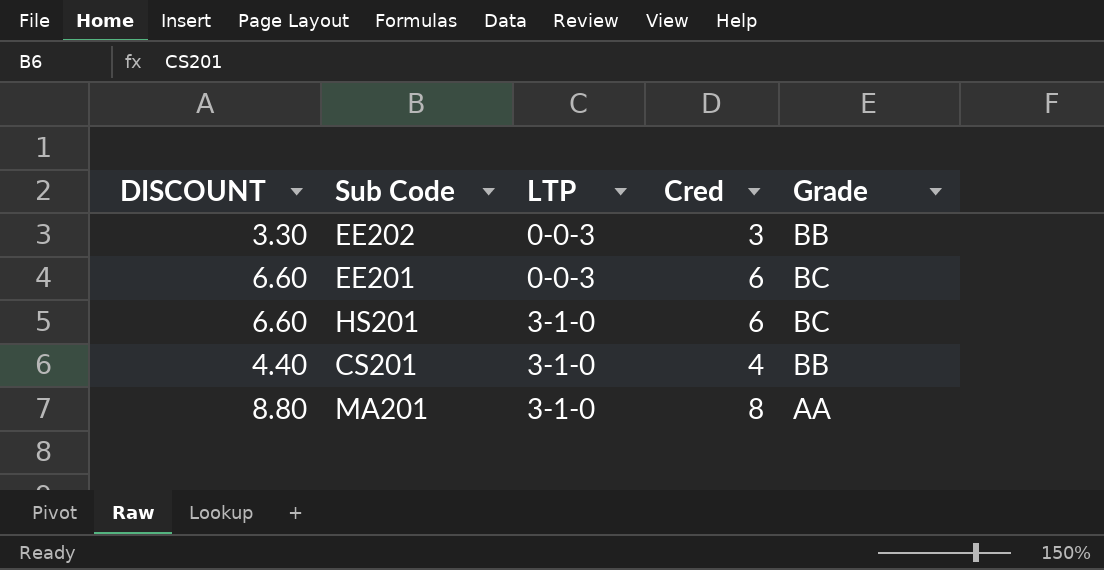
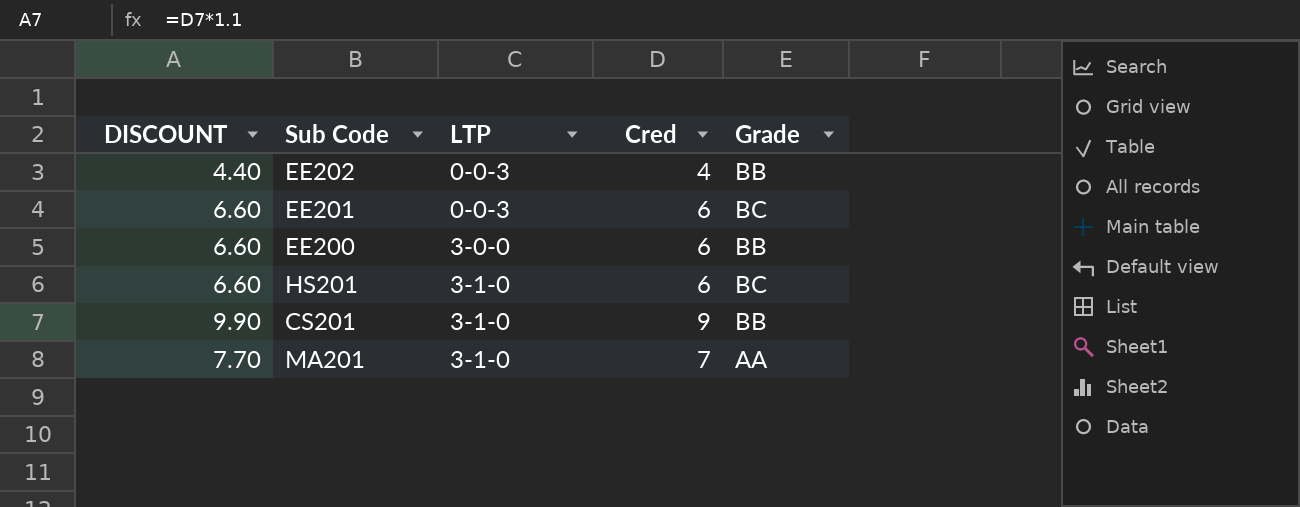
EE202 | DISCOUNT: 3.30 -> 4.40
EE202 | Cred: 3 -> 4
row EE200: none -> 6.60 | 3-0-0 | 6 | BB
CS201 | DISCOUNT: 4.40 -> 9.90
CS201 | Cred: 4 -> 9
MA201 | DISCOUNT: 8.80 -> 7.70
MA201 | Cred: 8 -> 7

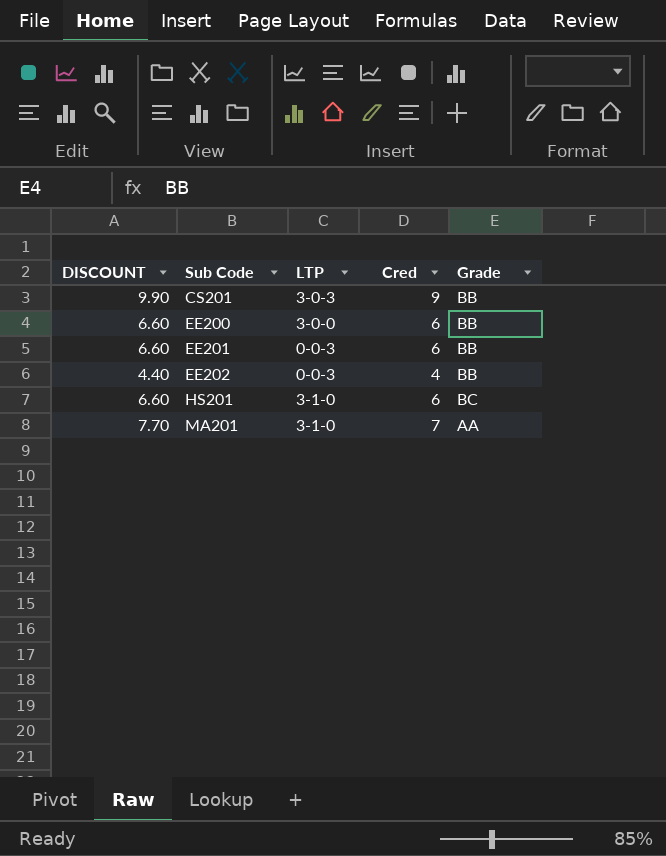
row order: LTP ascending -> Sub Code ascending
CS201 | LTP: 3-1-0 -> 3-0-3
EE201 | Grade: BC -> BB

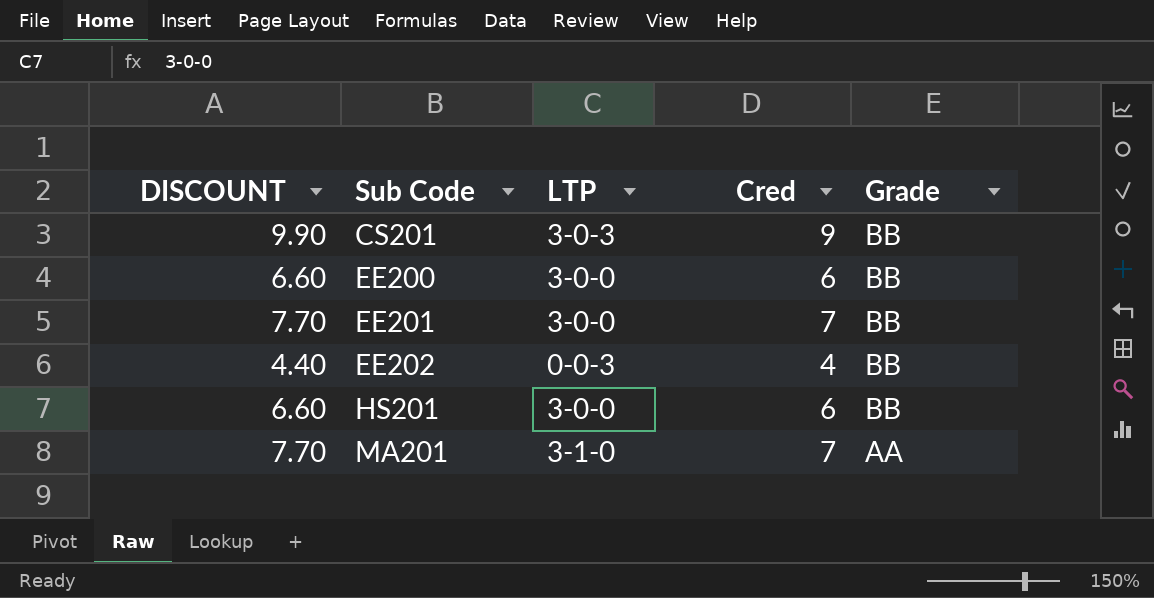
EE201 | DISCOUNT: 6.60 -> 7.70
EE201 | LTP: 0-0-3 -> 3-0-0
EE201 | Cred: 6 -> 7
HS201 | LTP: 3-1-0 -> 3-0-0
HS201 | Grade: BC -> BB

